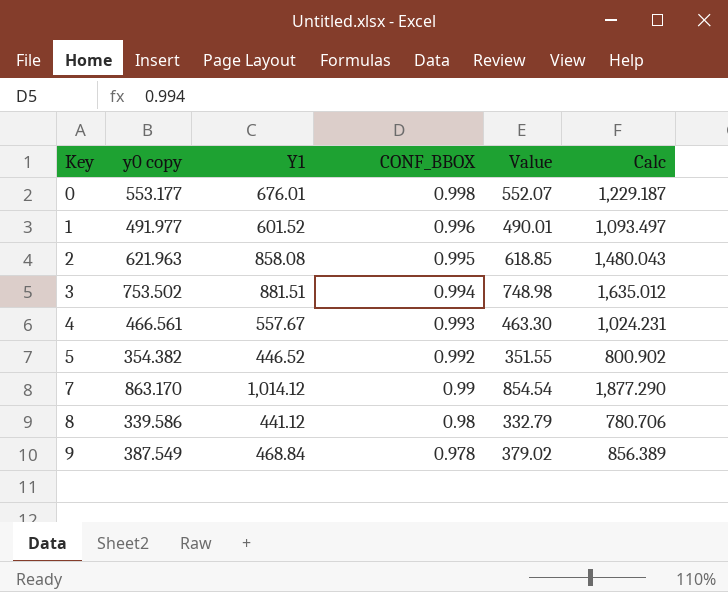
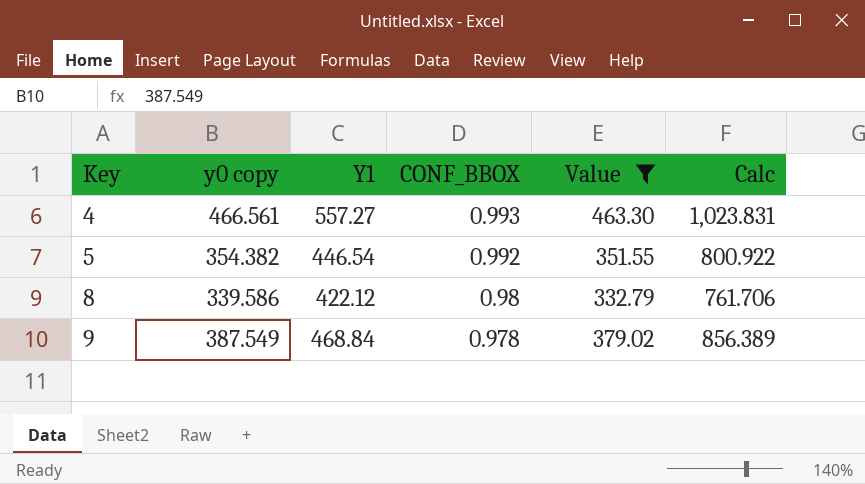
filter: none -> Value <= 463.30
4 | Y1: 557.67 -> 557.27
4 | Calc: 1,024.231 -> 1,023.831
5 | Y1: 446.52 -> 446.54
5 | Calc: 800.902 -> 800.922
8 | Y1: 441.12 -> 422.12
8 | Calc: 780.706 -> 761.706

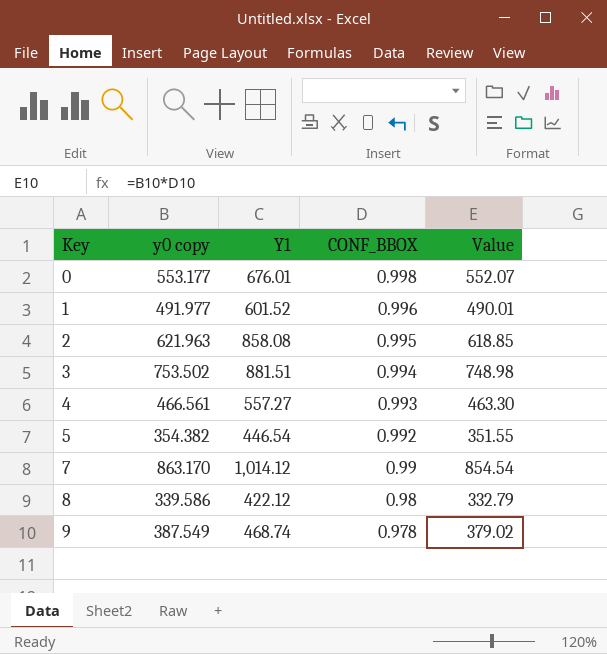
filter: Value <= 463.30 -> none
column Calc | formula: [y0 copy] + [Y1] -> none
9 | Y1: 468.84 -> 468.74

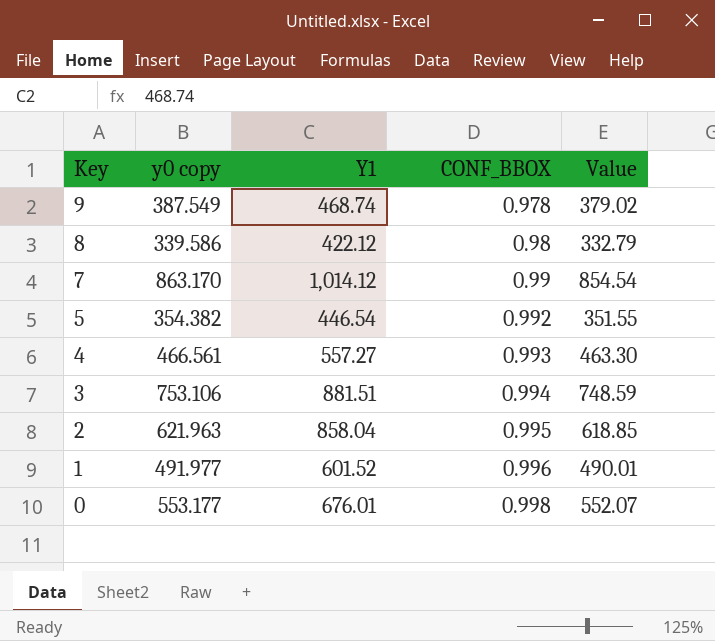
row order: Key ascending -> Key descending
3 | y0 copy: 753.502 -> 753.106
3 | Value: 748.98 -> 748.59
2 | Y1: 858.08 -> 858.04

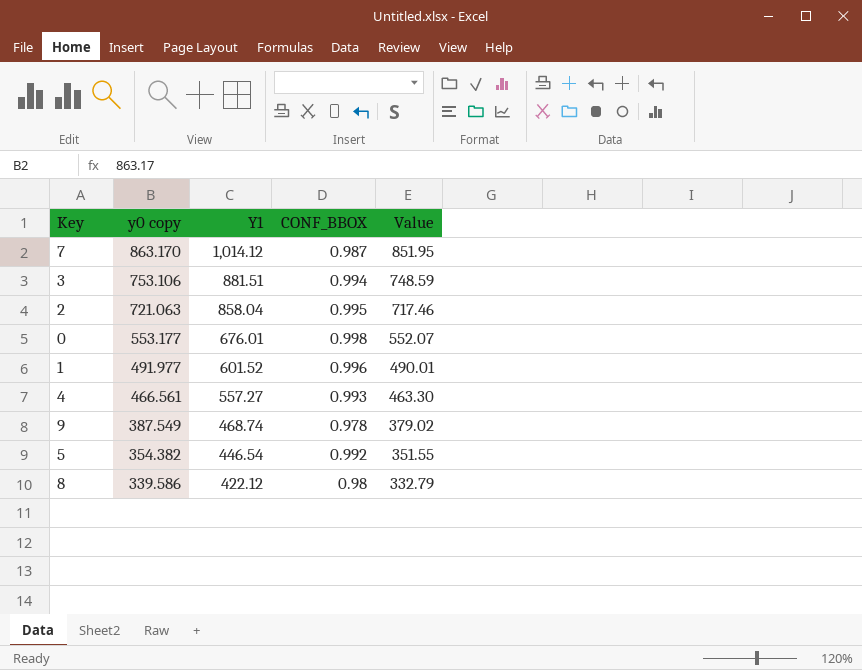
row order: Key descending -> y0 copy descending
7 | CONF_BBOX: 0.99 -> 0.987
7 | Value: 854.54 -> 851.95
2 | y0 copy: 621.963 -> 721.063
2 | Value: 618.85 -> 717.46

